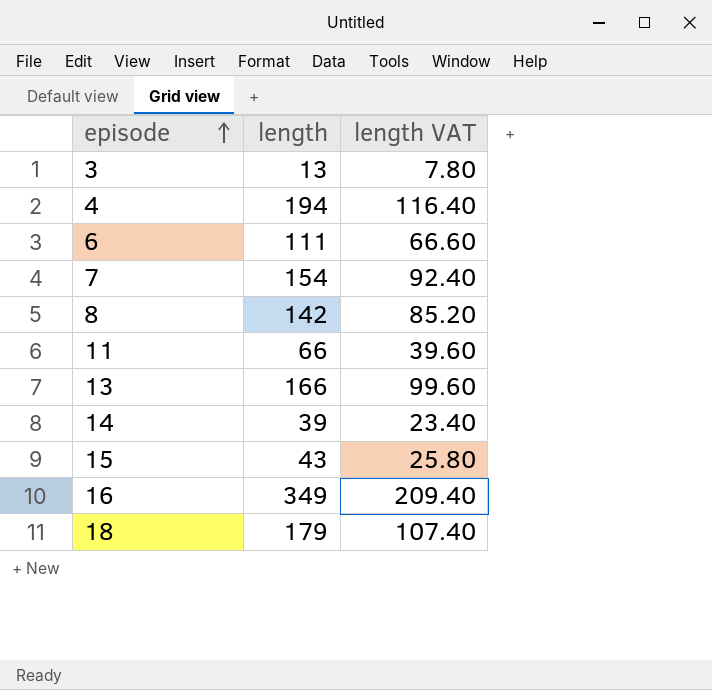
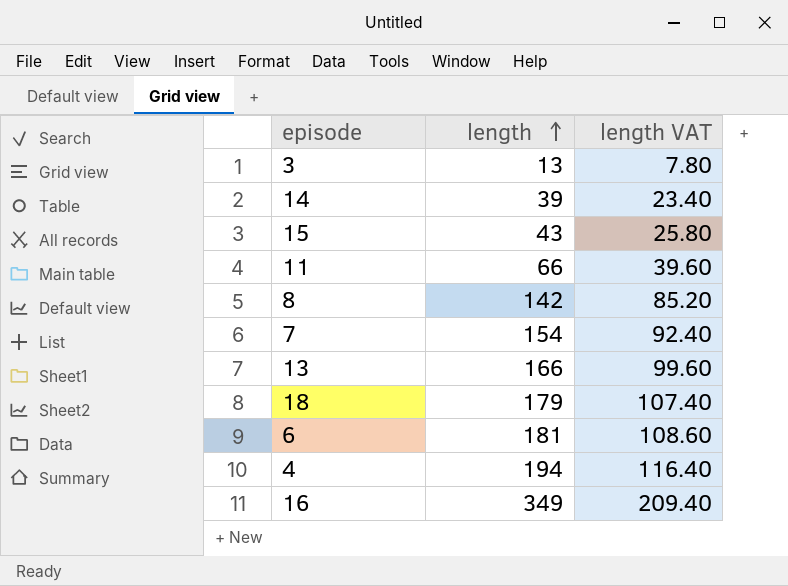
row order: episode ascending -> length ascending
6 | length: 111 -> 181
6 | length VAT: 66.60 -> 108.60

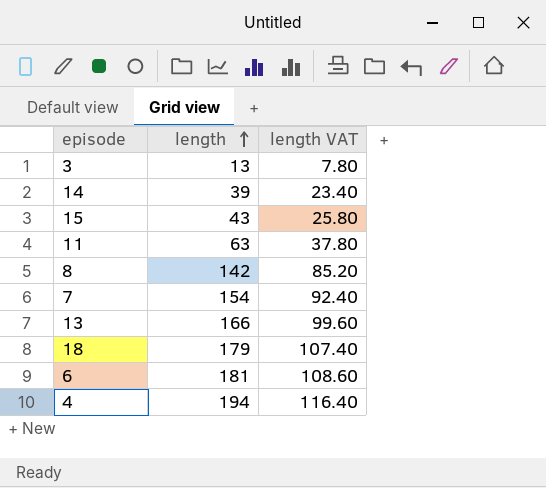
row 16: 349 | 209.40 -> none
11 | length: 66 -> 63
11 | length VAT: 39.60 -> 37.80

